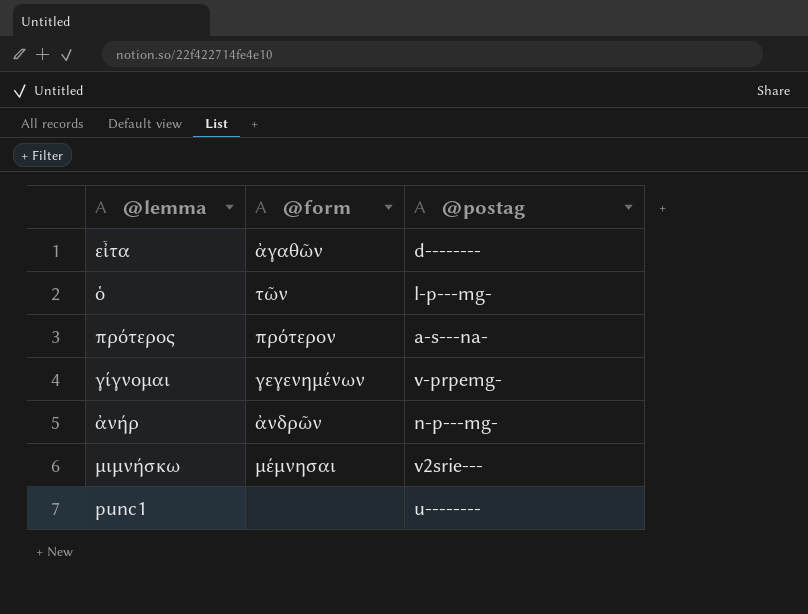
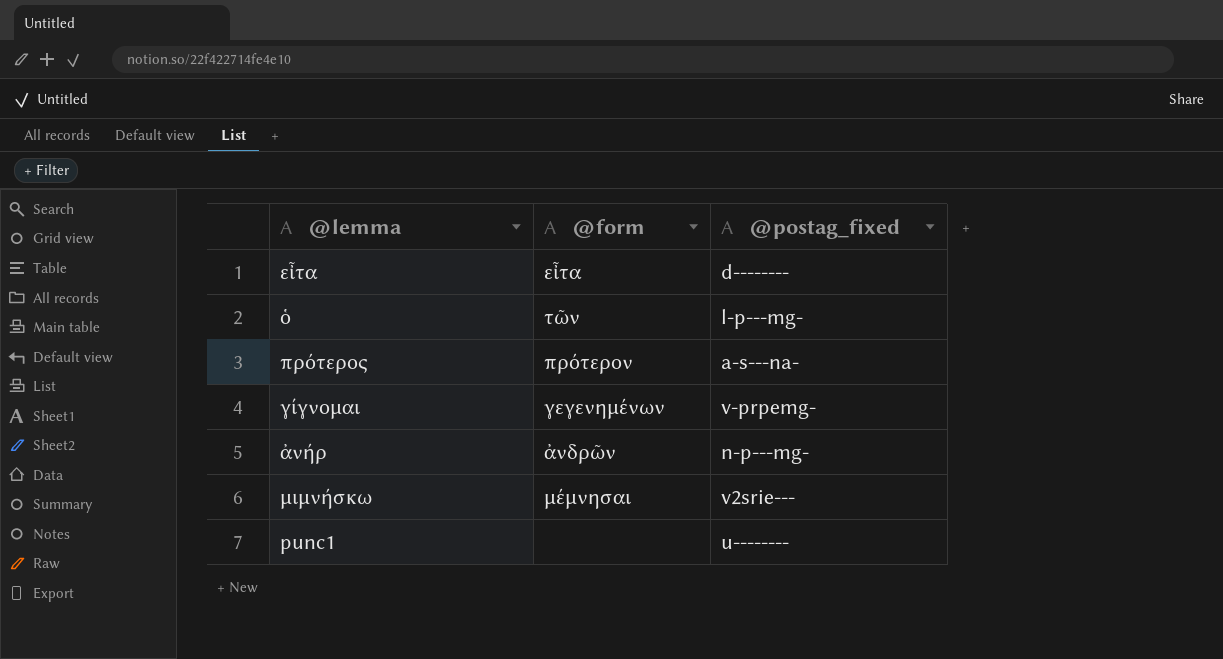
column name: @postag -> @postag_fixed
εἶτα | @form: ἀγαθῶν -> εἶτα

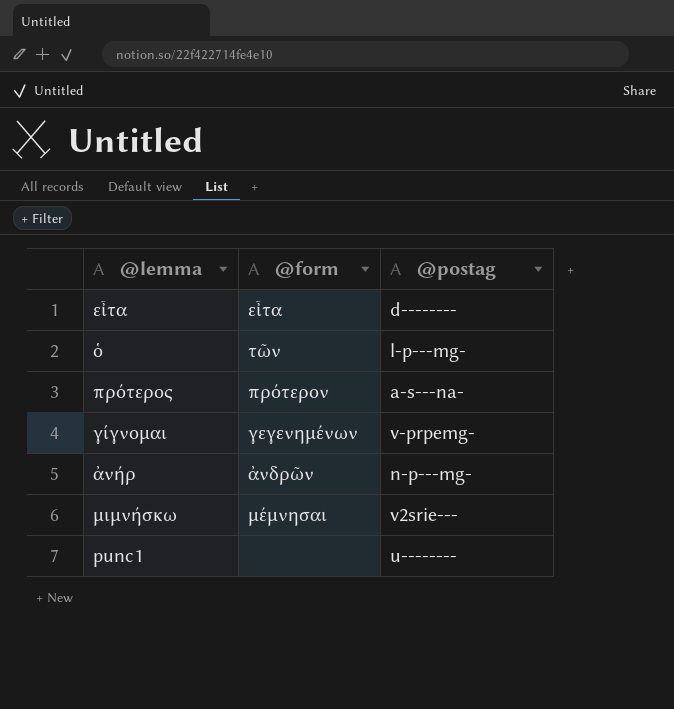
column name: @postag_fixed -> @postag

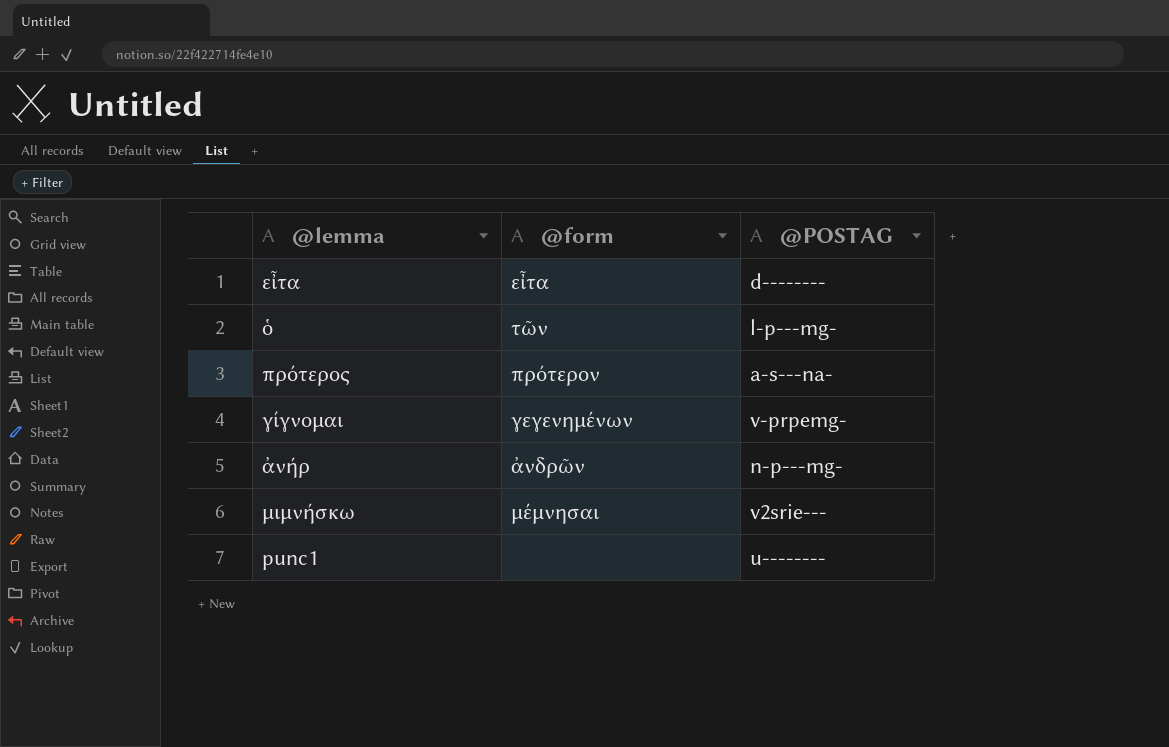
column name: @postag -> @POSTAG

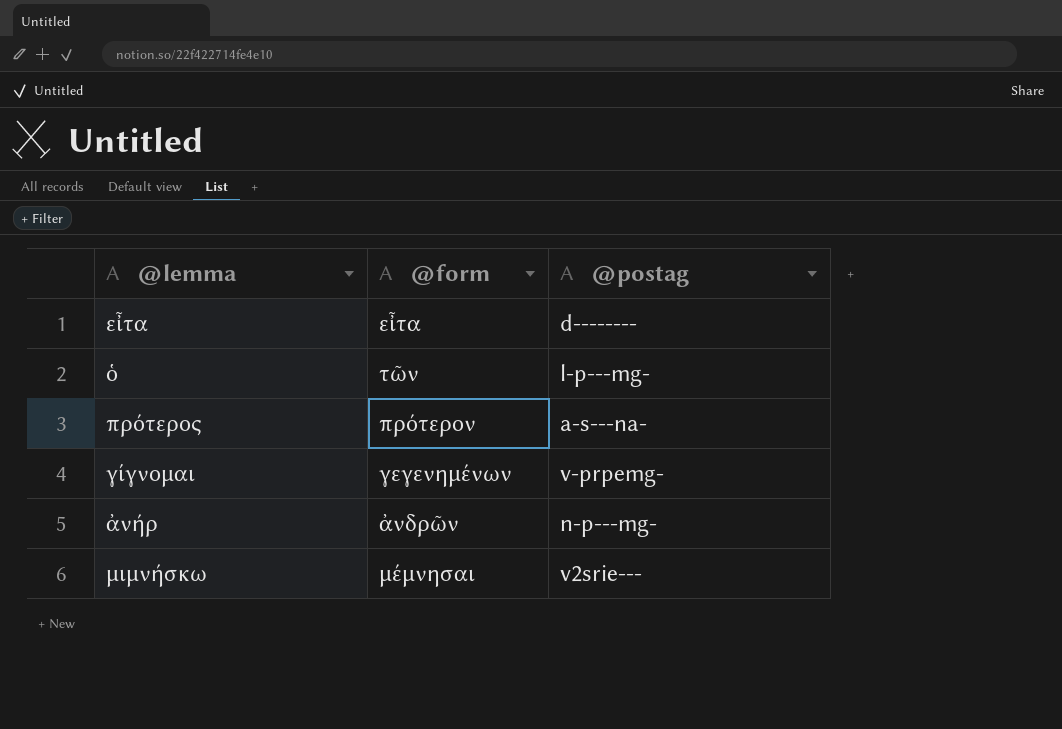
column name: @POSTAG -> @postag
row punc1: none | u-------- -> none

